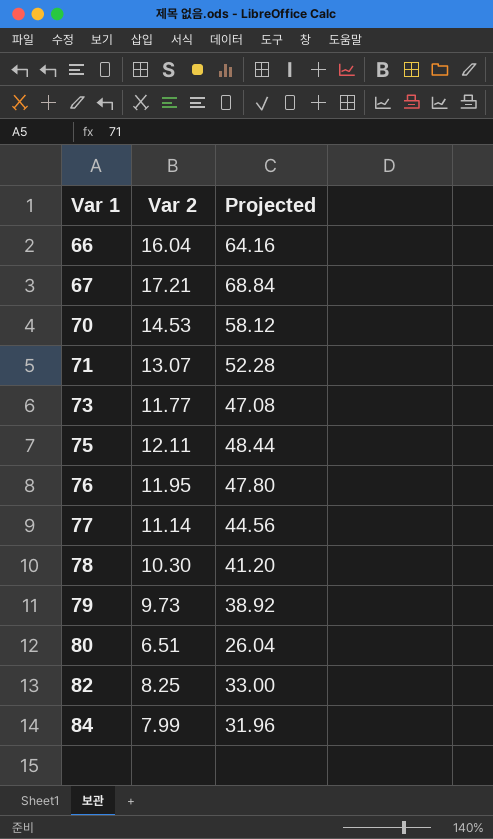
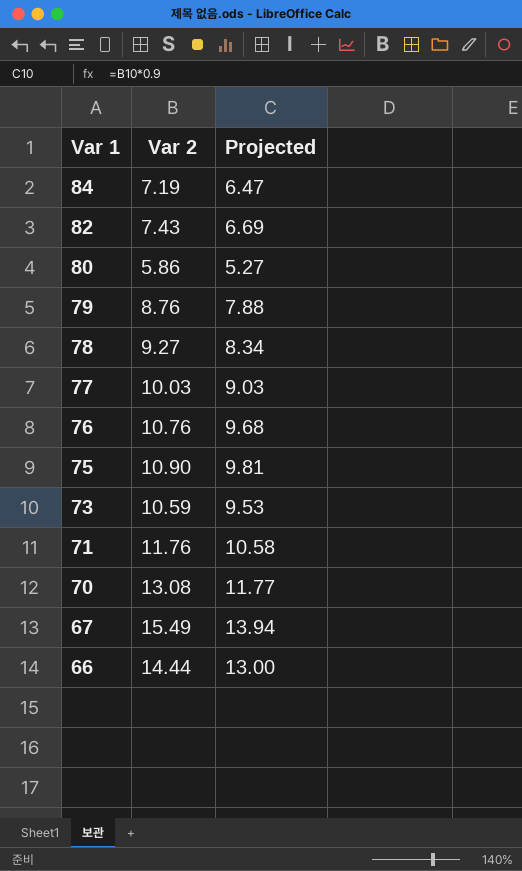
row order: Var 1 ascending -> Var 1 descending
column Projected | formula: [Var 2] * 4 -> [Var 2] * 0.9
84 | Var 2: 7.99 -> 7.19
82 | Var 2: 8.25 -> 7.43
80 | Var 2: 6.51 -> 5.86
79 | Var 2: 9.73 -> 8.76
78 | Var 2: 10.30 -> 9.27
77 | Var 2: 11.14 -> 10.03
76 | Var 2: 11.95 -> 10.76
75 | Var 2: 12.11 -> 10.90
73 | Var 2: 11.77 -> 10.59
71 | Var 2: 13.07 -> 11.76
70 | Var 2: 14.53 -> 13.08
67 | Var 2: 17.21 -> 15.49
66 | Var 2: 16.04 -> 14.44

